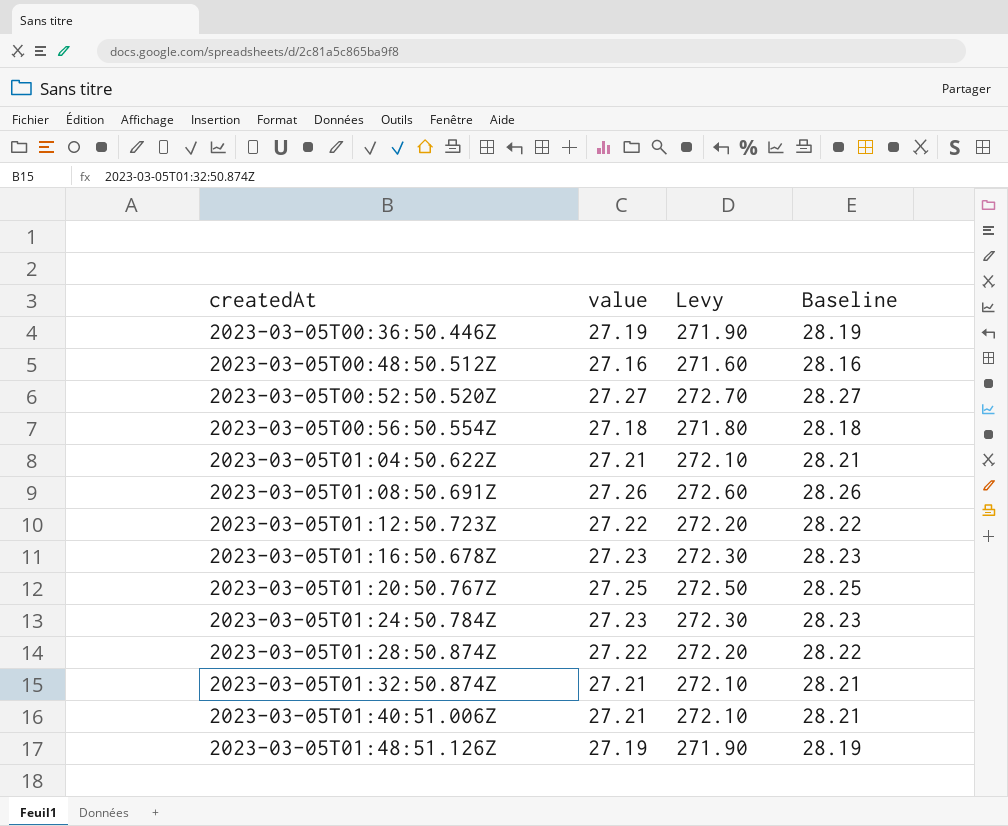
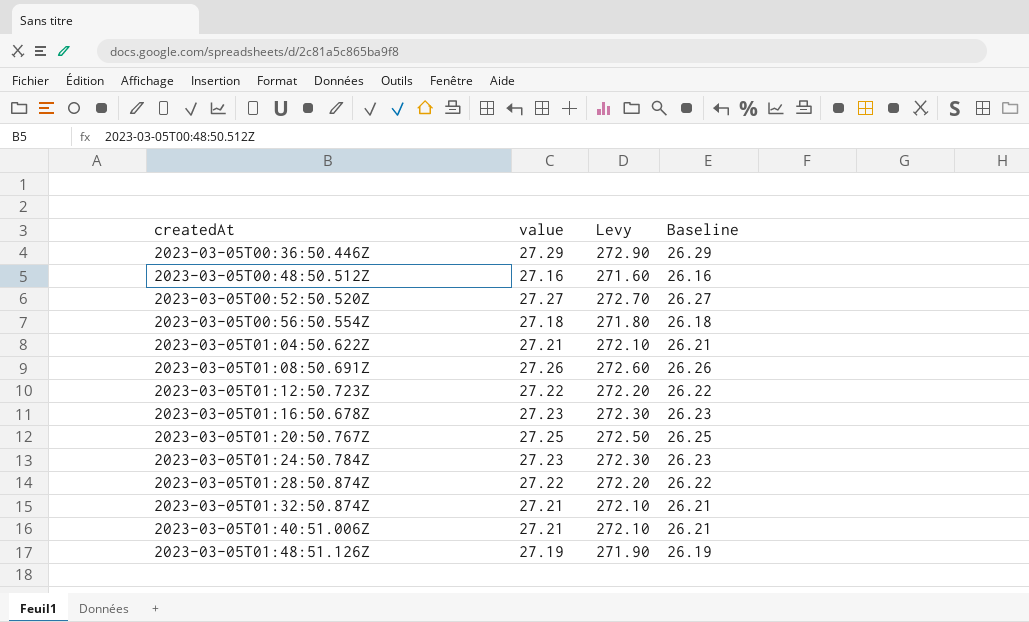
column Baseline | formula: [value] + 1 -> [value] - 1
2023-03-05T00:36:50.446Z | value: 27.19 -> 27.29
2023-03-05T00:36:50.446Z | Levy: 271.90 -> 272.90

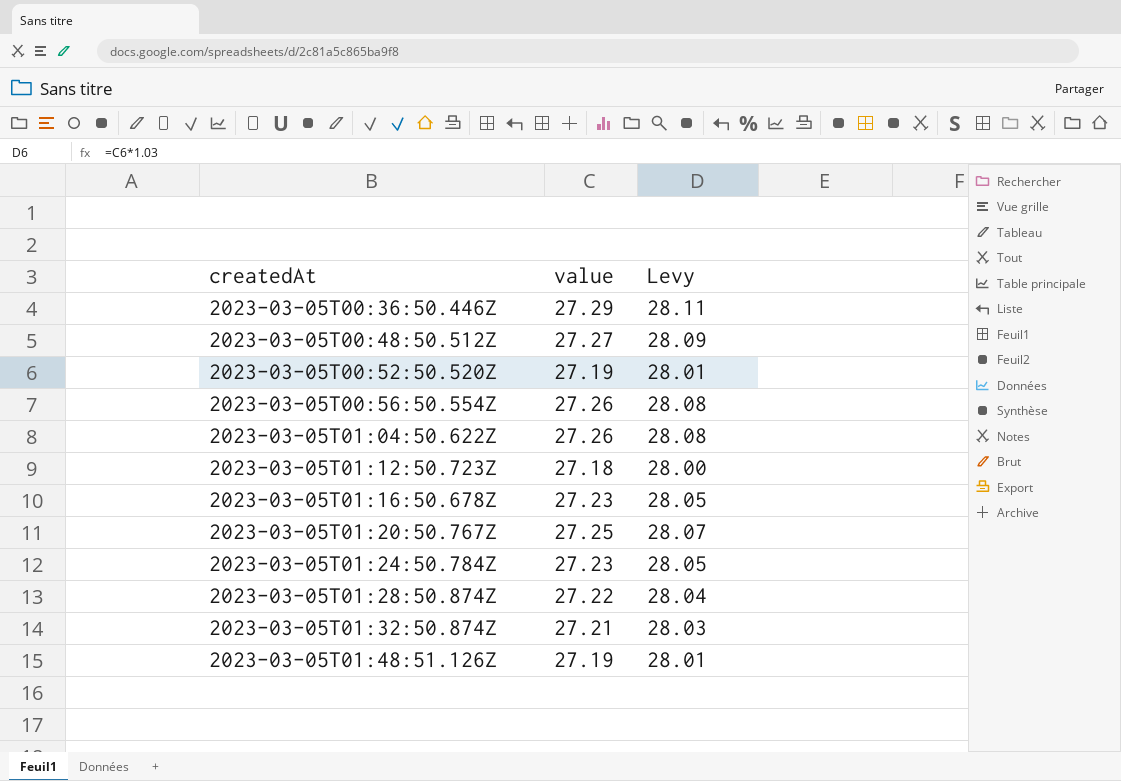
column Baseline | formula: [value] - 1 -> none
column Levy | formula: [value] * 10 -> [value] * 1.03
row 2023-03-05T01:08:50.691Z: 27.26 | 272.60 | 26.26 -> none
row 2023-03-05T01:40:51.006Z: 27.21 | 272.10 | 26.21 -> none
2023-03-05T00:48:50.512Z | value: 27.16 -> 27.27
2023-03-05T00:52:50.520Z | value: 27.27 -> 27.19
2023-03-05T00:56:50.554Z | value: 27.18 -> 27.26
2023-03-05T01:04:50.622Z | value: 27.21 -> 27.26
2023-03-05T01:12:50.723Z | value: 27.22 -> 27.18

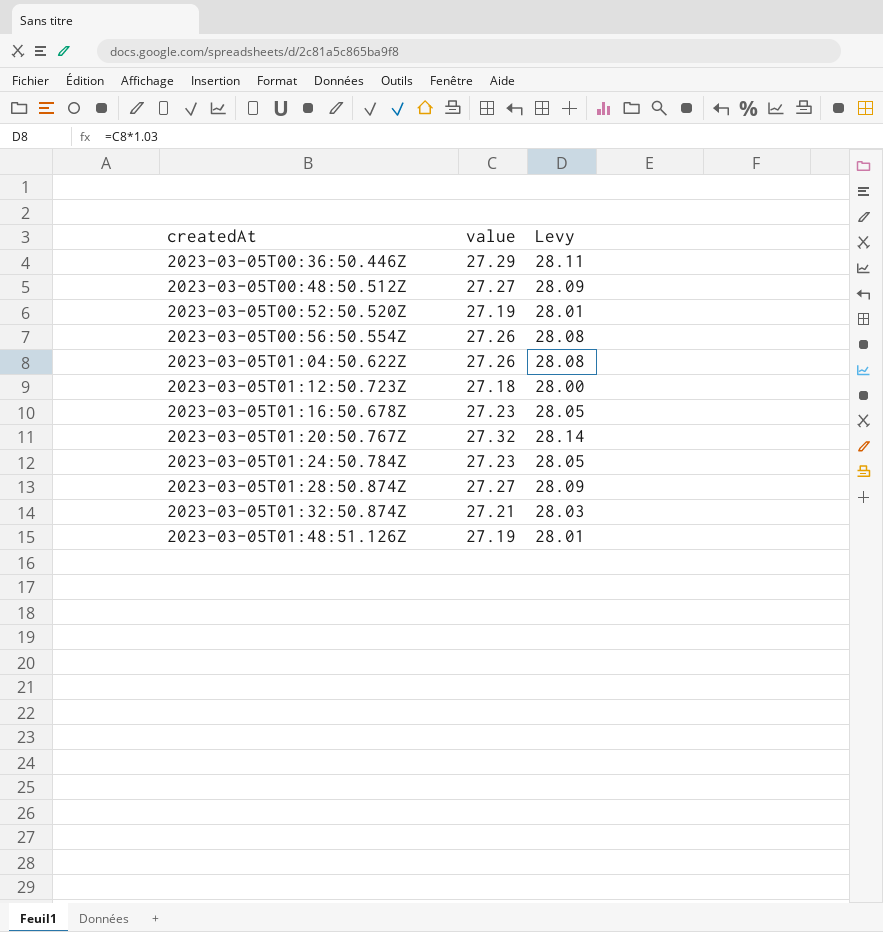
2023-03-05T01:20:50.767Z | value: 27.25 -> 27.32
2023-03-05T01:20:50.767Z | Levy: 28.07 -> 28.14
2023-03-05T01:28:50.874Z | value: 27.22 -> 27.27
2023-03-05T01:28:50.874Z | Levy: 28.04 -> 28.09

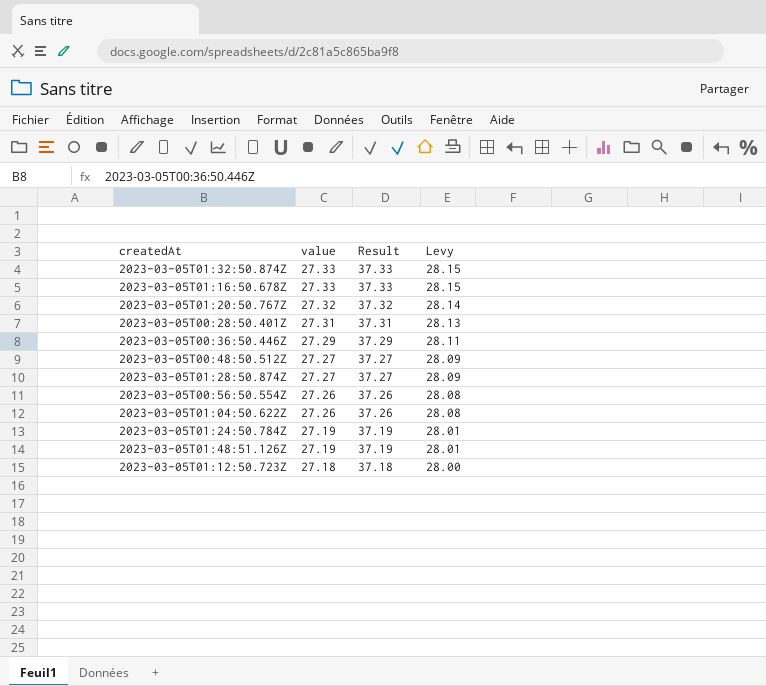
row order: createdAt ascending -> value descending
column Result | formula: none -> [value] + 10
row 2023-03-05T00:52:50.520Z: 27.19 | 28.01 -> none
2023-03-05T01:32:50.874Z | value: 27.21 -> 27.33
2023-03-05T01:32:50.874Z | Levy: 28.03 -> 28.15
2023-03-05T01:16:50.678Z | value: 27.23 -> 27.33
2023-03-05T01:16:50.678Z | Levy: 28.05 -> 28.15
row 2023-03-05T00:28:50.401Z: none -> 27.31 | 37.31 | 28.13
2023-03-05T01:24:50.784Z | value: 27.23 -> 27.19
2023-03-05T01:24:50.784Z | Levy: 28.05 -> 28.01

